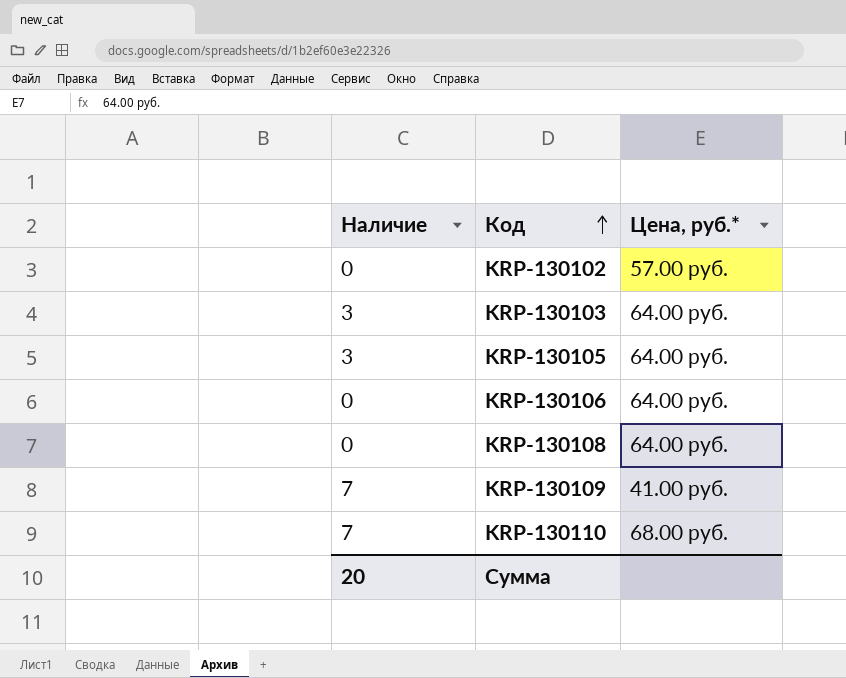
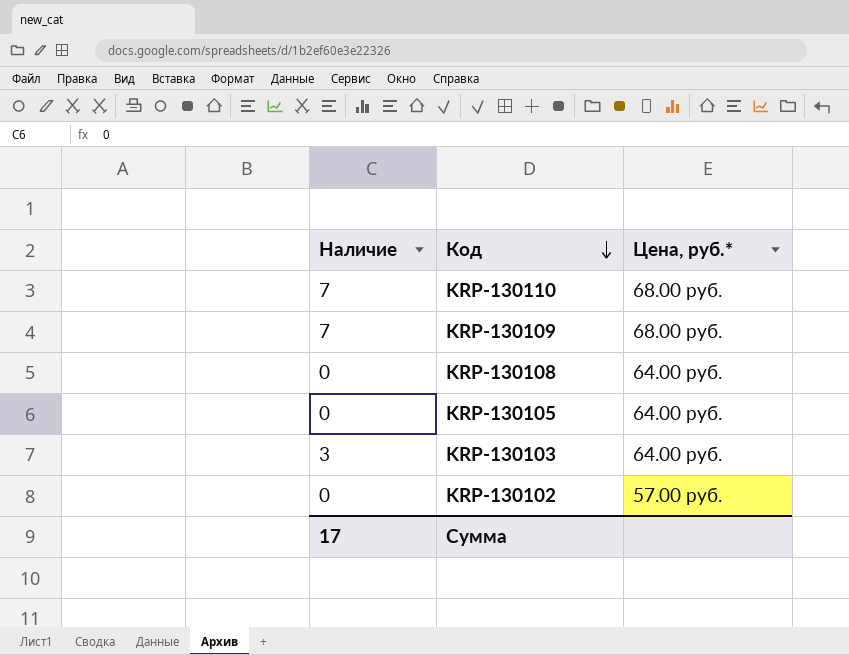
row order: Код ascending -> Код descending
row KRP-130106: 0 | 64.00 руб. -> none
KRP-130109 | Цена, руб.*: 41.00 руб. -> 68.00 руб.
KRP-130105 | Наличие: 3 -> 0
Сумма | Наличие: 20 -> 17

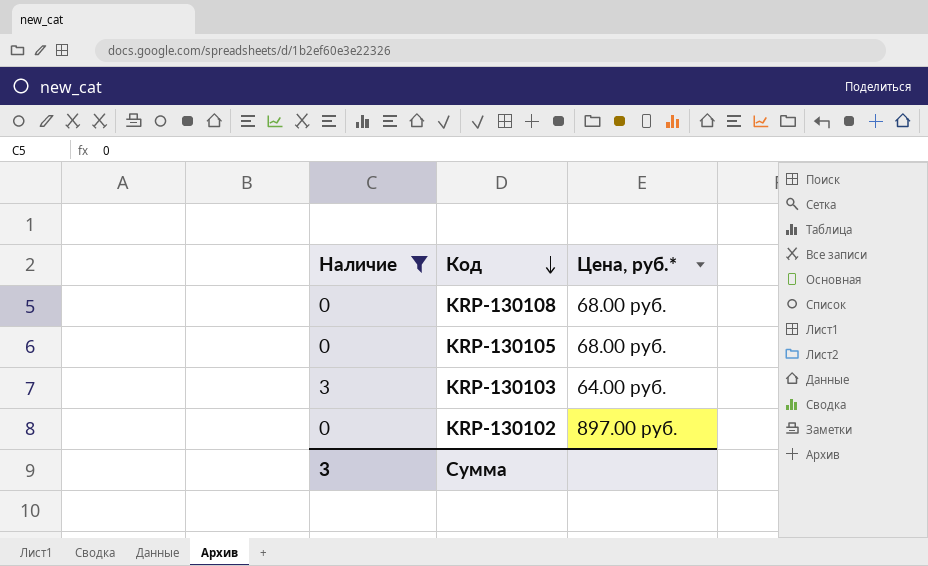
filter: none -> Наличие != 7
KRP-130108 | Цена, руб.*: 64.00 руб. -> 68.00 руб.
KRP-130105 | Цена, руб.*: 64.00 руб. -> 68.00 руб.
KRP-130102 | Цена, руб.*: 57.00 руб. -> 897.00 руб.
Сумма | Наличие: 17 -> 3

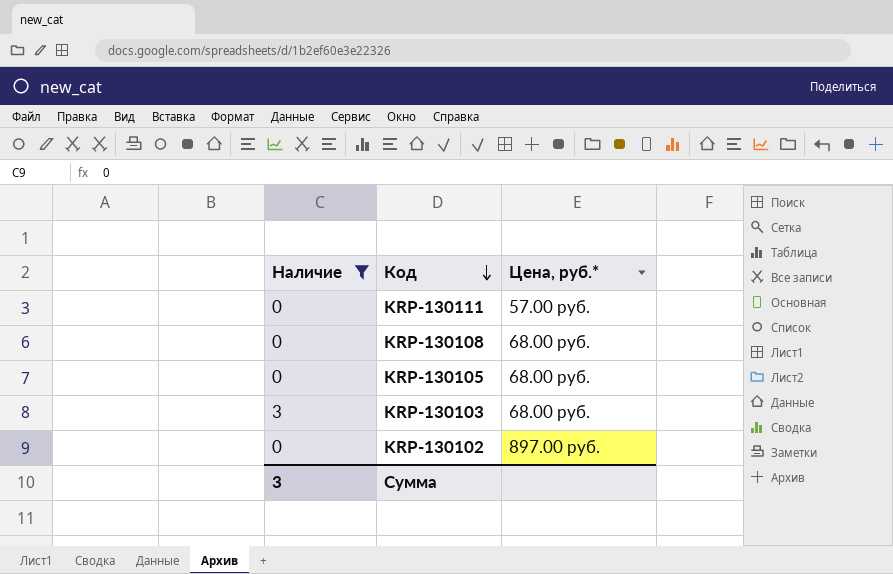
row KRP-130111: none -> 0 | 57.00 руб.
KRP-130103 | Цена, руб.*: 64.00 руб. -> 68.00 руб.

